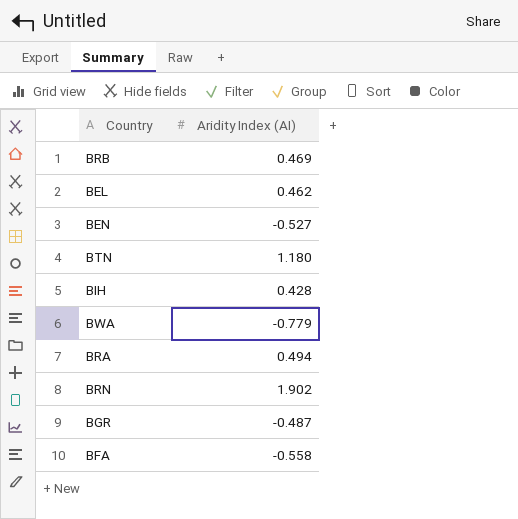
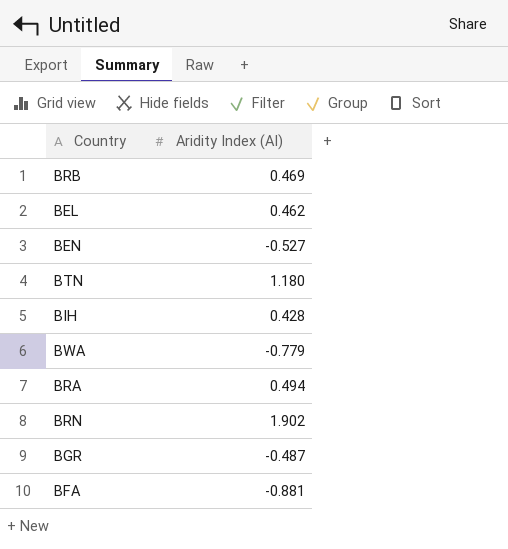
BFA | Aridity Index (AI): -0.558 -> -0.881

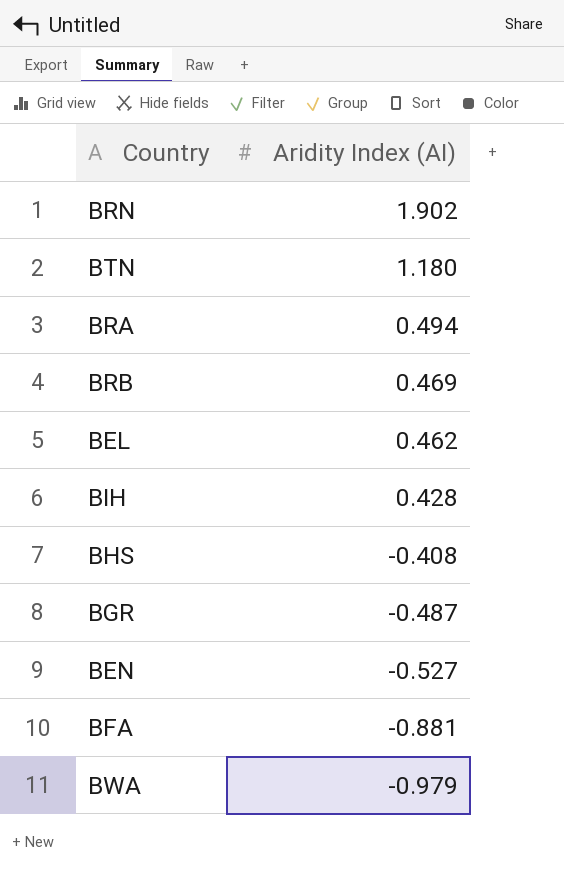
row order: none -> Aridity Index (AI) descending
row BHS: none -> -0.408
BWA | Aridity Index (AI): -0.779 -> -0.979

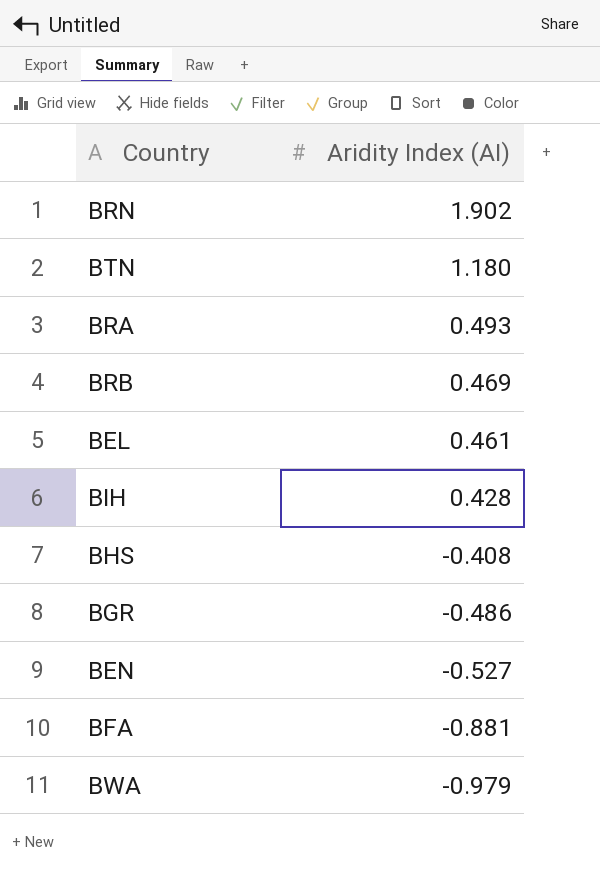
BRA | Aridity Index (AI): 0.494 -> 0.493
BEL | Aridity Index (AI): 0.462 -> 0.461
BGR | Aridity Index (AI): -0.487 -> -0.486

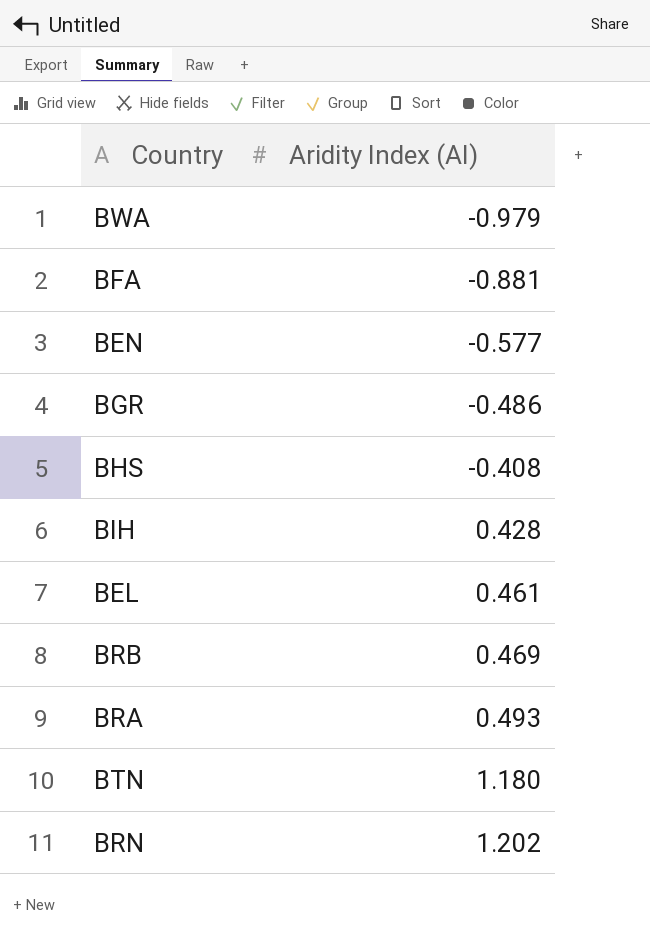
row order: Aridity Index (AI) descending -> Aridity Index (AI) ascending
BEN | Aridity Index (AI): -0.527 -> -0.577
BRN | Aridity Index (AI): 1.902 -> 1.202

